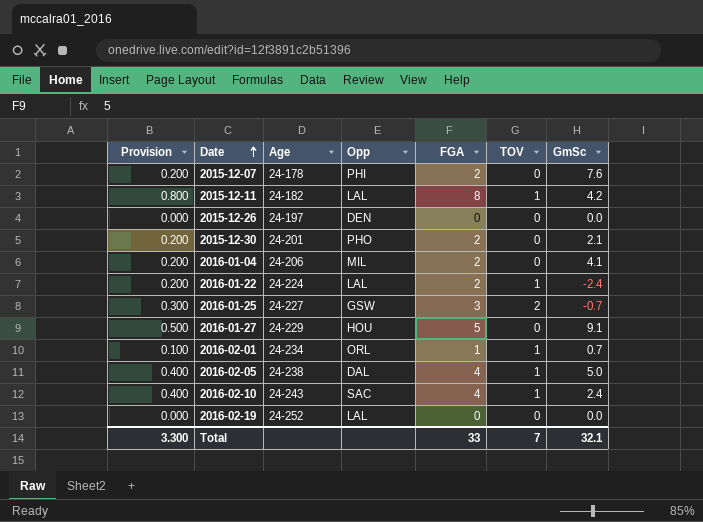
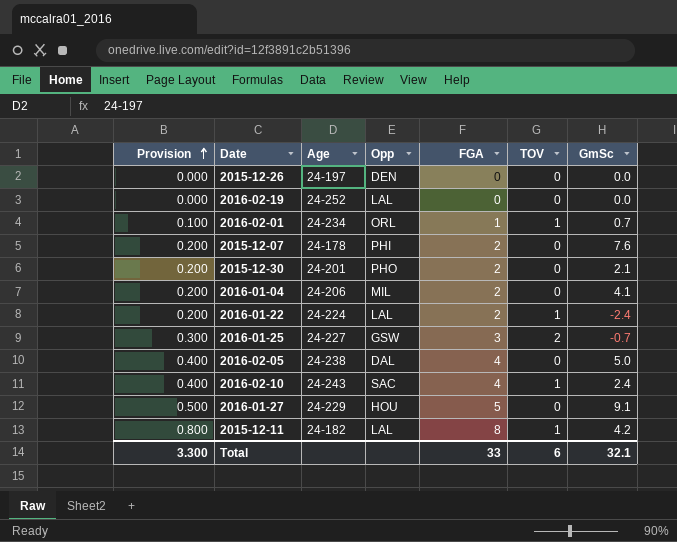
row order: Date ascending -> Provision ascending
2016-02-05 | TOV: 1 -> 0
Total | TOV: 7 -> 6

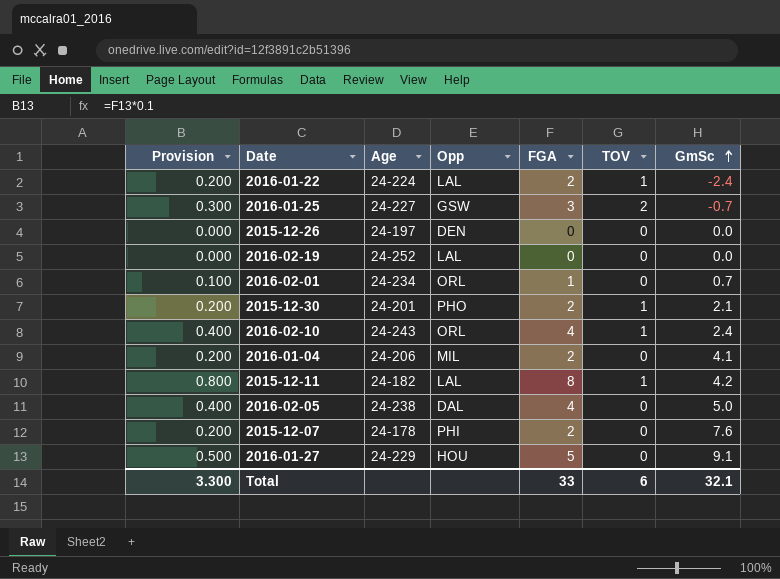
row order: Provision ascending -> GmSc ascending
2016-02-01 | TOV: 1 -> 0
2015-12-30 | TOV: 0 -> 1
2016-02-10 | Opp: SAC -> ORL

